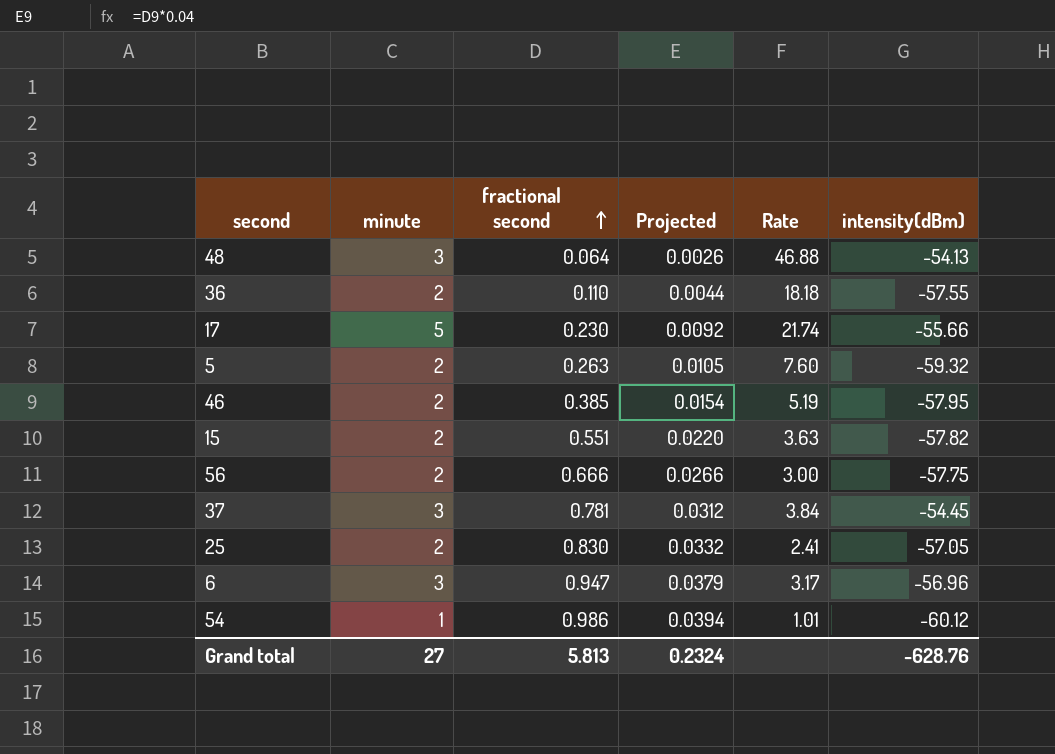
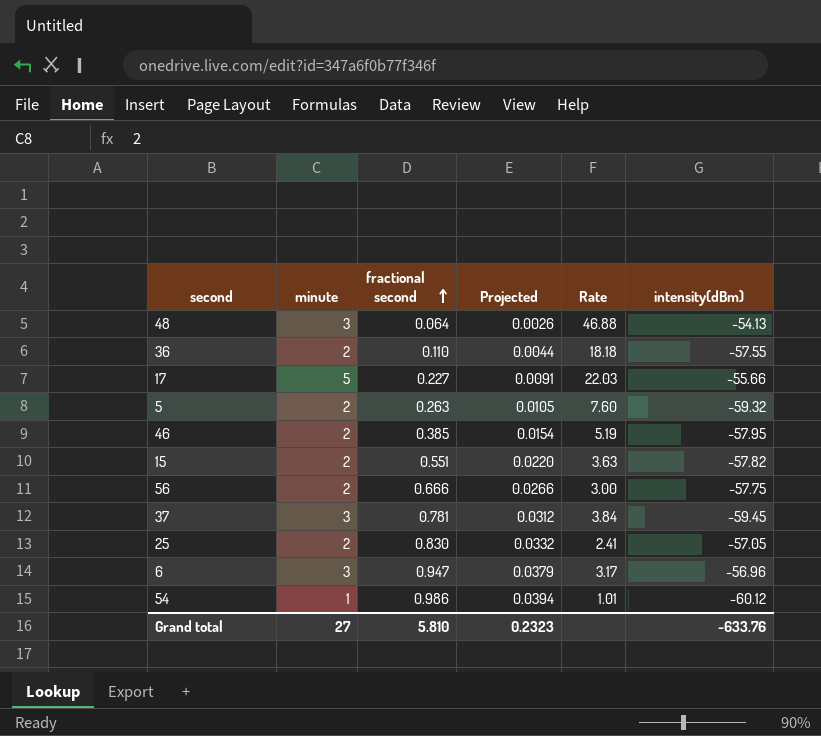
17 | fractional second: 0.230 -> 0.227
17 | Projected: 0.0092 -> 0.0091
17 | Rate: 21.74 -> 22.03
37 | intensity(dBm): -54.45 -> -59.45
Grand total | fractional second: 5.813 -> 5.810
Grand total | Projected: 0.2324 -> 0.2323
Grand total | intensity(dBm): -628.76 -> -633.76

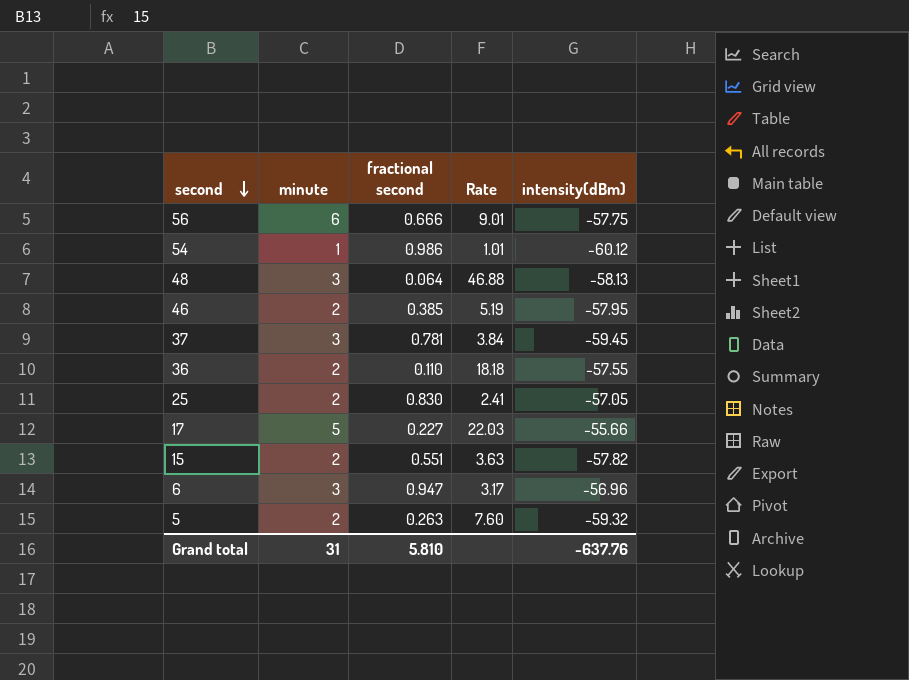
row order: fractional second ascending -> second descending
column Projected | formula: [fractional second] * 0.04 -> none
56 | minute: 2 -> 6
56 | Rate: 3.00 -> 9.01
48 | intensity(dBm): -54.13 -> -58.13
Grand total | minute: 27 -> 31
Grand total | intensity(dBm): -633.76 -> -637.76

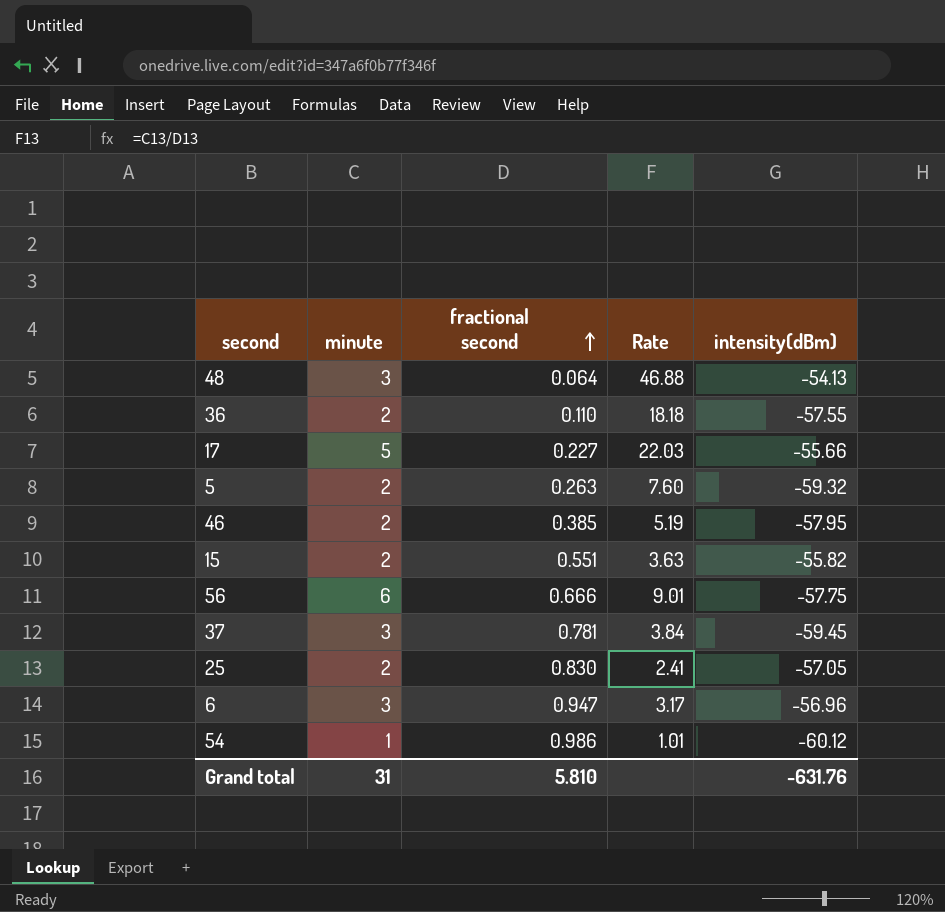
row order: second descending -> fractional second ascending
48 | intensity(dBm): -58.13 -> -54.13
15 | intensity(dBm): -57.82 -> -55.82
Grand total | intensity(dBm): -637.76 -> -631.76

